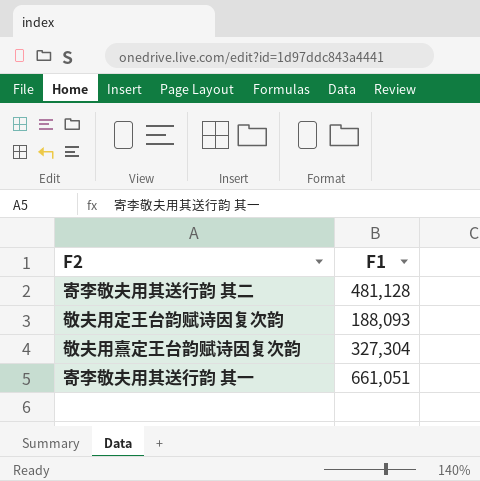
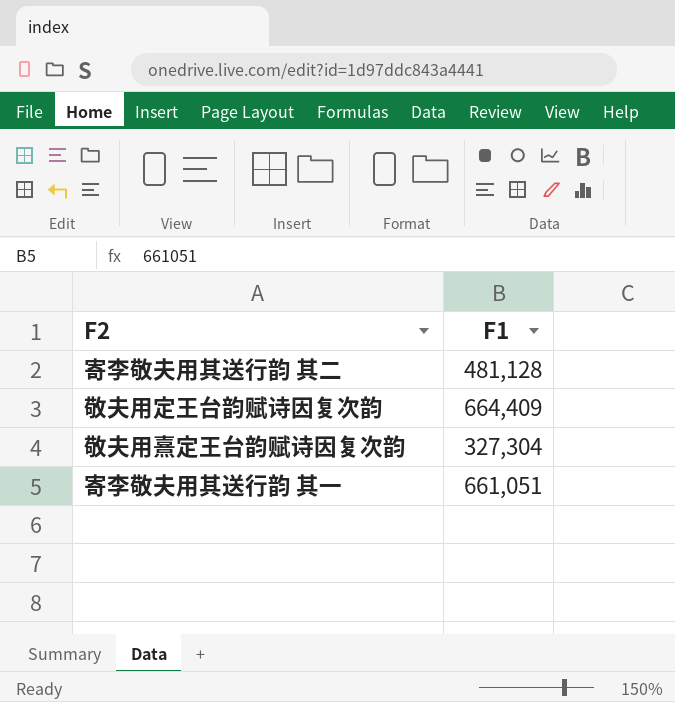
敬夫用定王台韵赋诗因复次韵 | F1: 188,093 -> 664,409

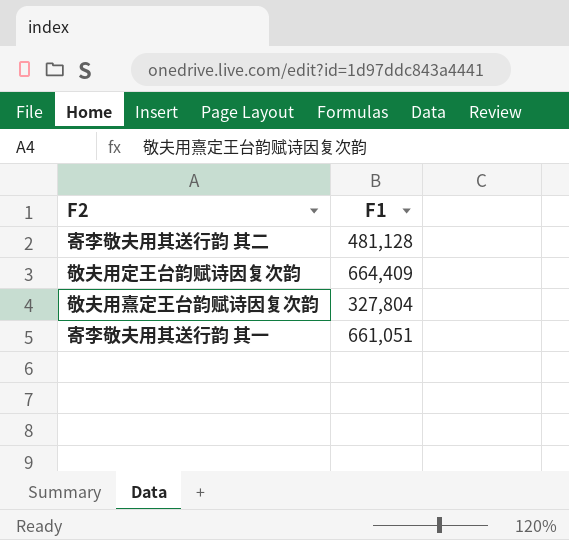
敬夫用熹定王台韵赋诗因复次韵 | F1: 327,304 -> 327,804

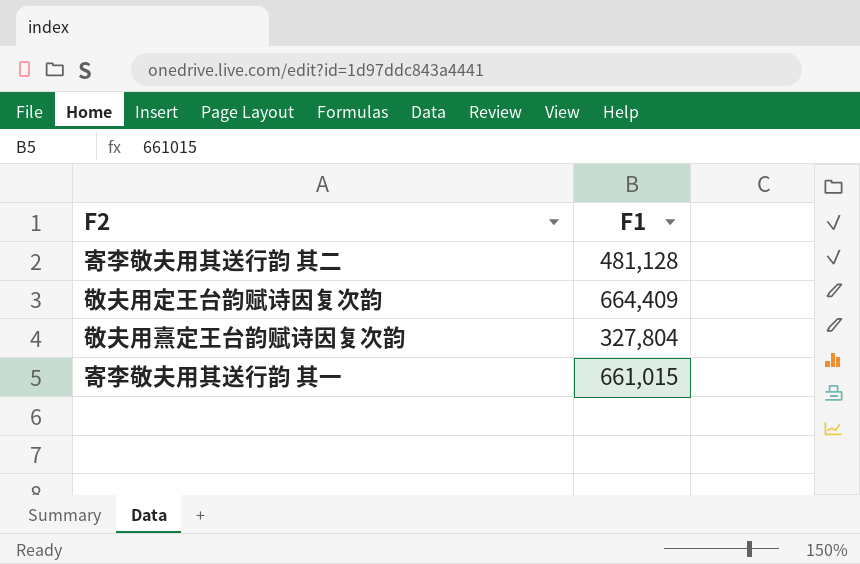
寄李敬夫用其送行韵 其一 | F1: 661,051 -> 661,015

